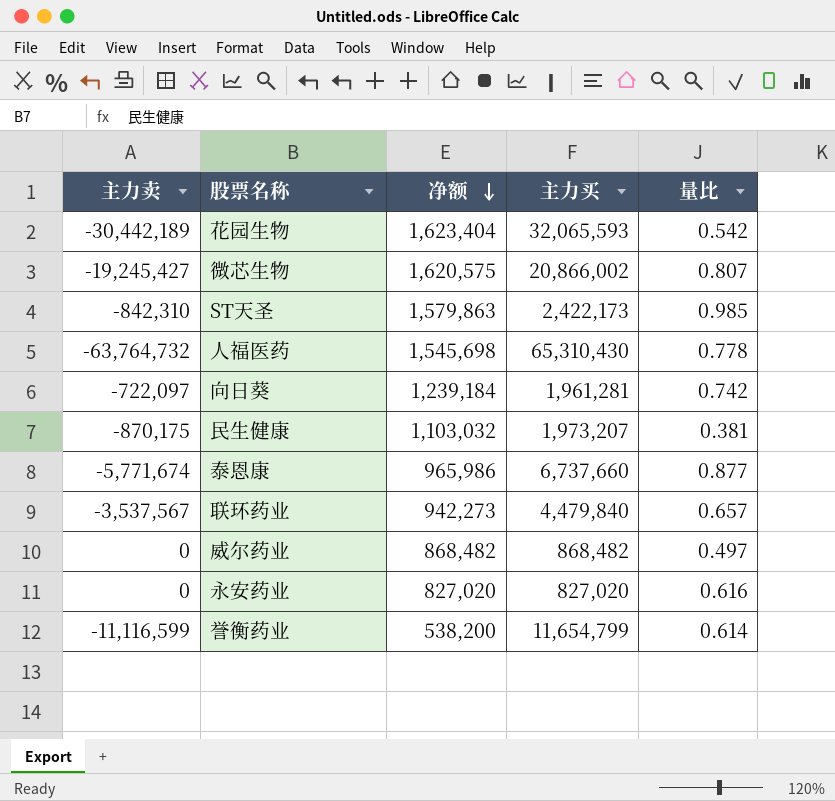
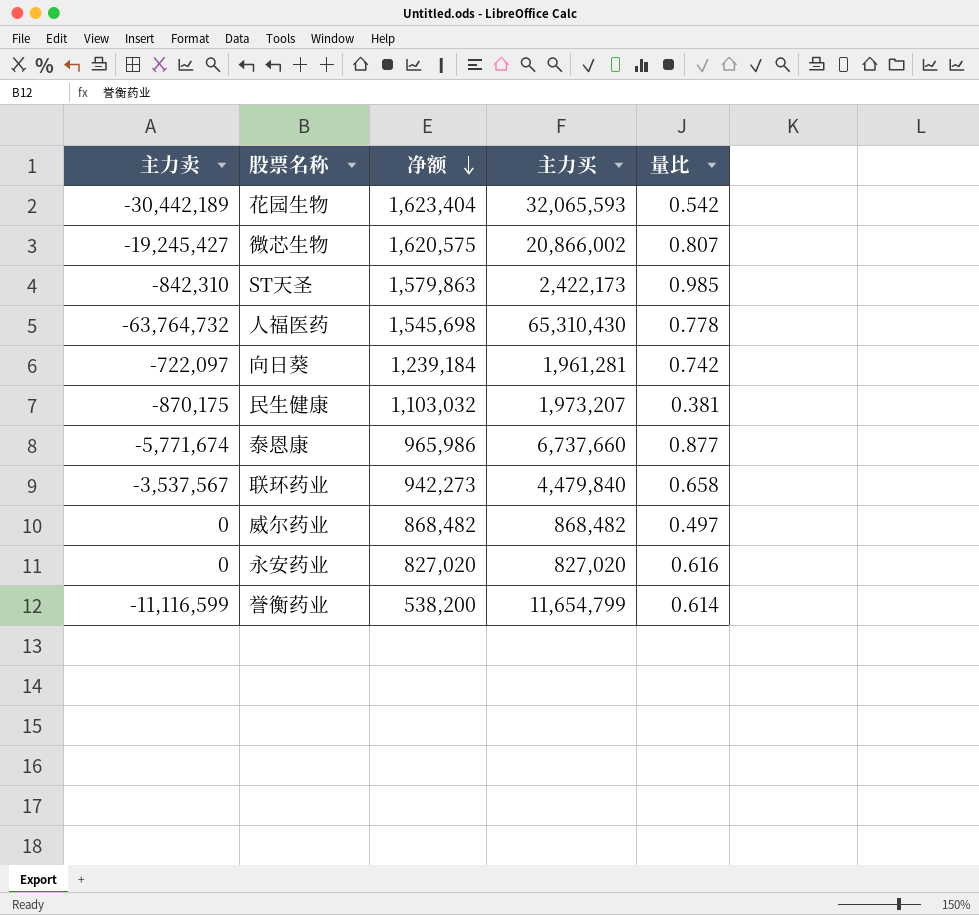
联环药业 | 量比: 0.657 -> 0.658

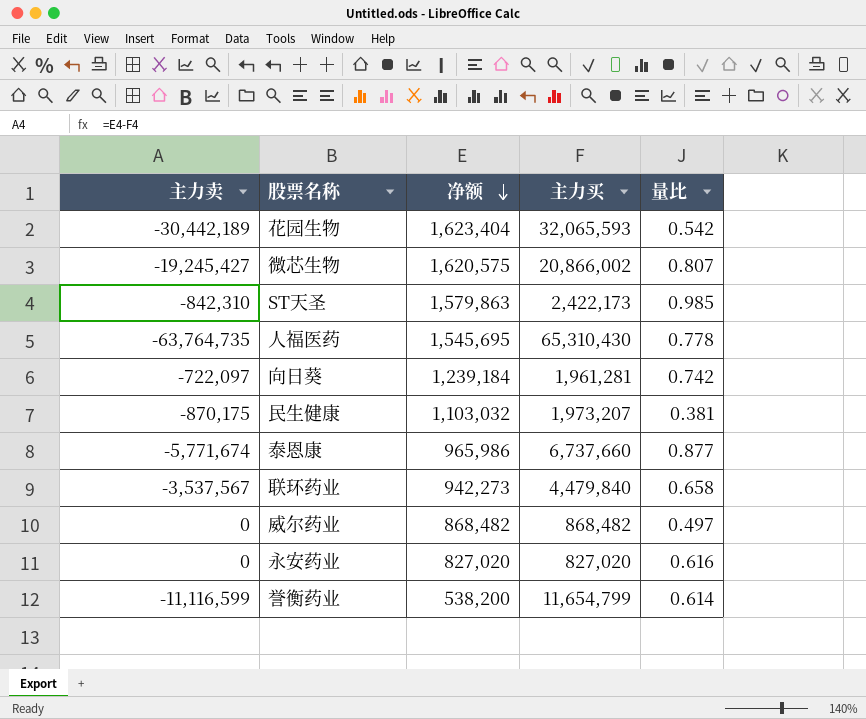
人福医药 | 主力卖: -63,764,732 -> -63,764,735
人福医药 | 净额: 1,545,698 -> 1,545,695

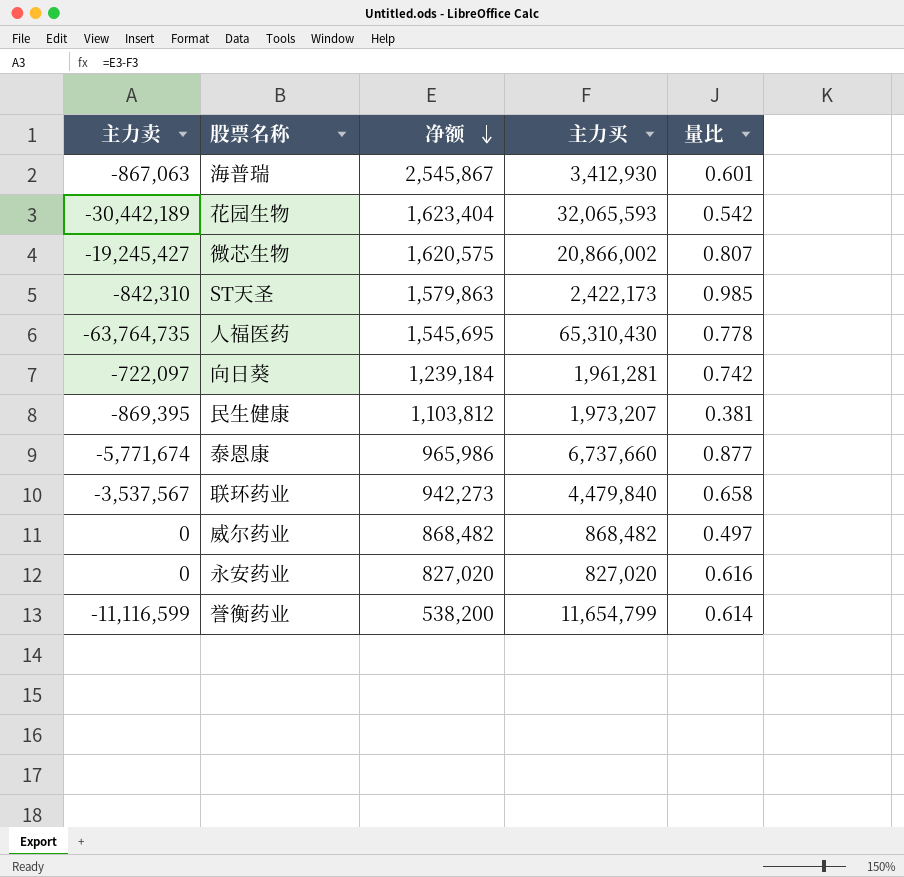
row 海普瑞: none -> -867,063 | 2,545,867 | 3,412,930 | 0.601
民生健康 | 主力卖: -870,175 -> -869,395
民生健康 | 净额: 1,103,032 -> 1,103,812

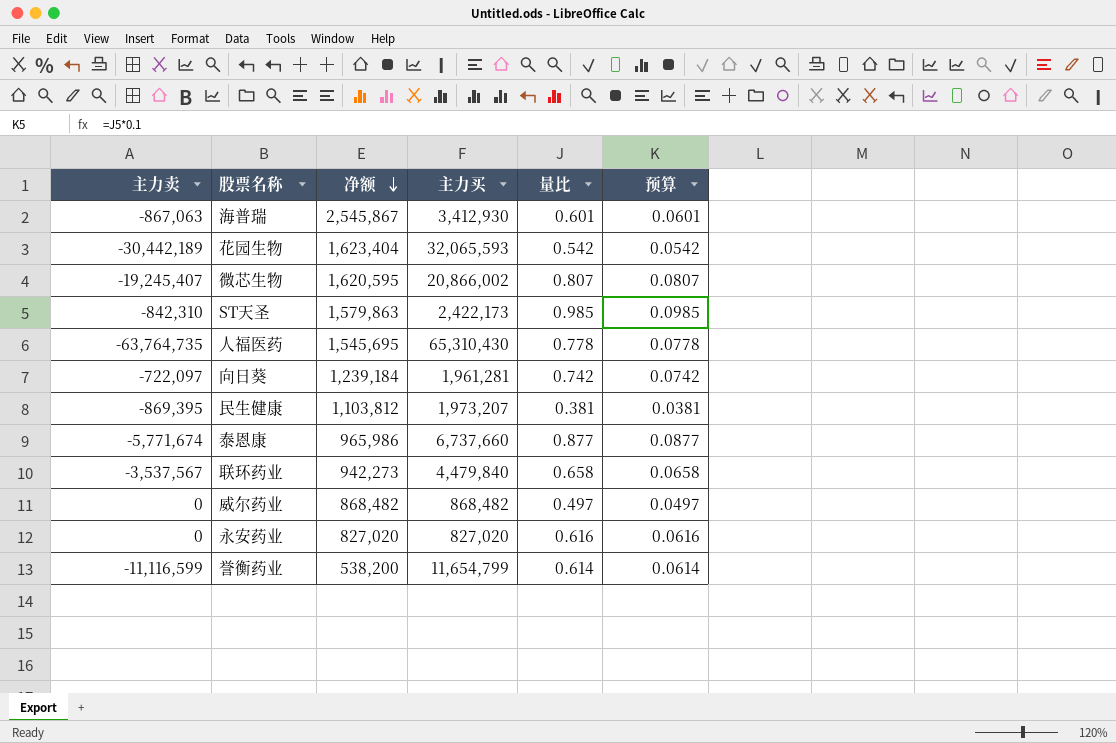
column 预算 | formula: none -> [量比] * 0.1
微芯生物 | 主力卖: -19,245,427 -> -19,245,407
微芯生物 | 净额: 1,620,575 -> 1,620,595

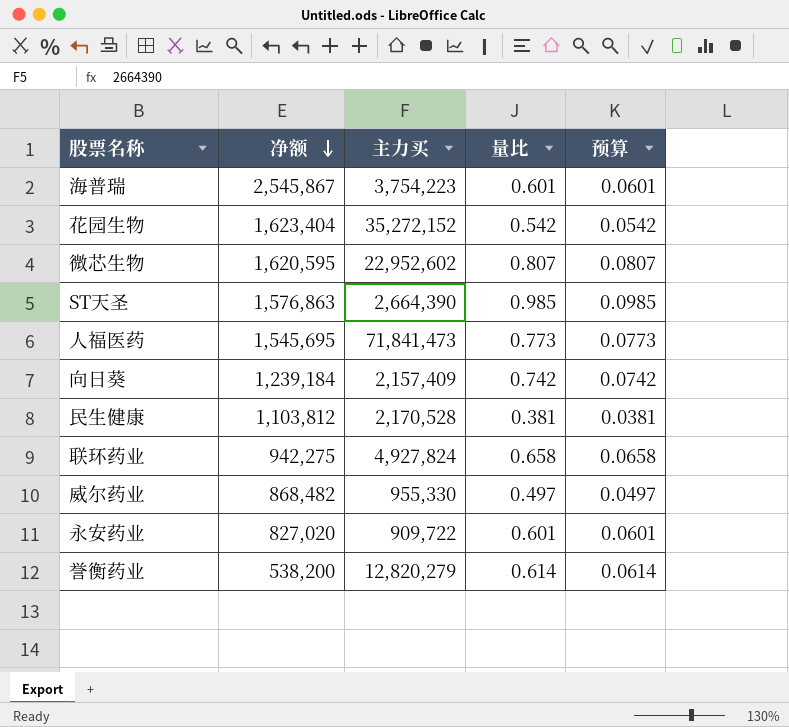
column 主力卖 | formula: [净额] - [主力买] -> none
row 泰恩康: -5,771,674 | 965,986 | 6,737,660 | 0.877 | 0.0877 -> none
海普瑞 | 主力买: 3,412,930 -> 3,754,223
花园生物 | 主力买: 32,065,593 -> 35,272,152
微芯生物 | 主力买: 20,866,002 -> 22,952,602
ST天圣 | 净额: 1,579,863 -> 1,576,863
ST天圣 | 主力买: 2,422,173 -> 2,664,390
人福医药 | 主力买: 65,310,430 -> 71,841,473
人福医药 | 量比: 0.778 -> 0.773
人福医药 | 预算: 0.0778 -> 0.0773
向日葵 | 主力买: 1,961,281 -> 2,157,409
民生健康 | 主力买: 1,973,207 -> 2,170,528
联环药业 | 净额: 942,273 -> 942,275
联环药业 | 主力买: 4,479,840 -> 4,927,824
威尔药业 | 主力买: 868,482 -> 955,330
永安药业 | 主力买: 827,020 -> 909,722
永安药业 | 量比: 0.616 -> 0.601
永安药业 | 预算: 0.0616 -> 0.0601
誉衡药业 | 主力买: 11,654,799 -> 12,820,279

